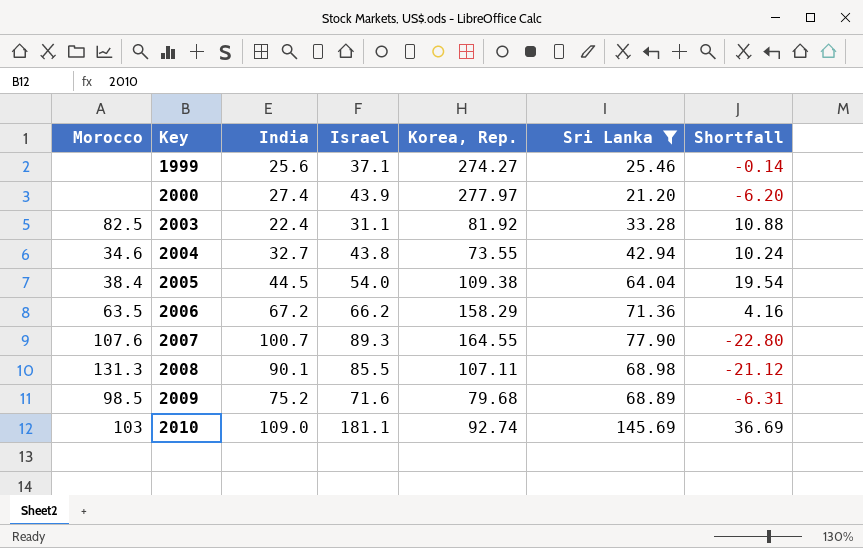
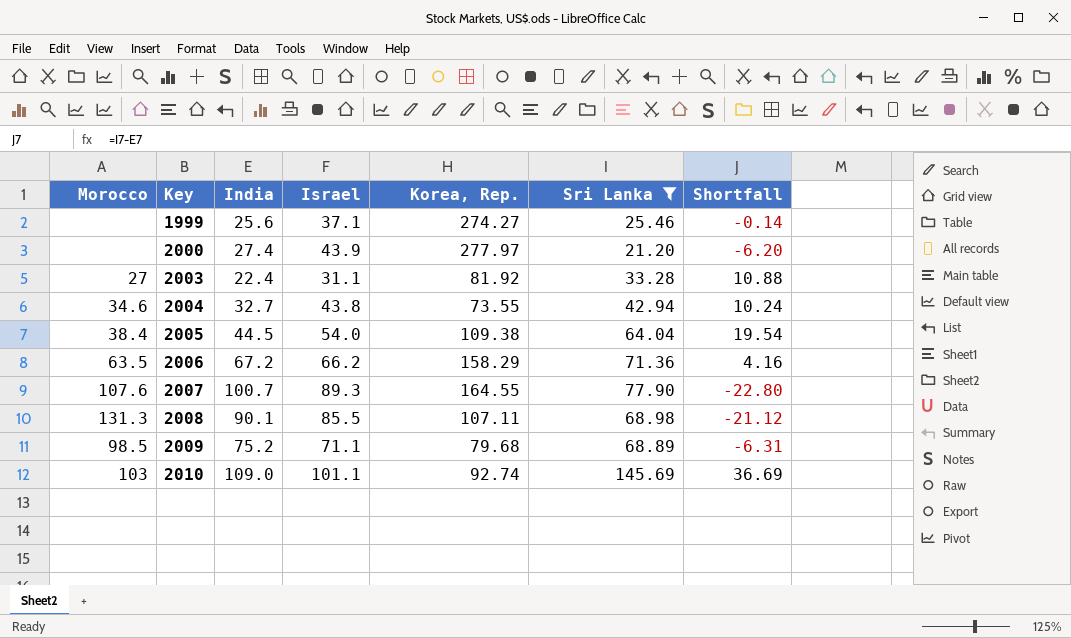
2003 | Morocco: 82.5 -> 27
2009 | Israel: 71.6 -> 71.1
2010 | Israel: 181.1 -> 101.1

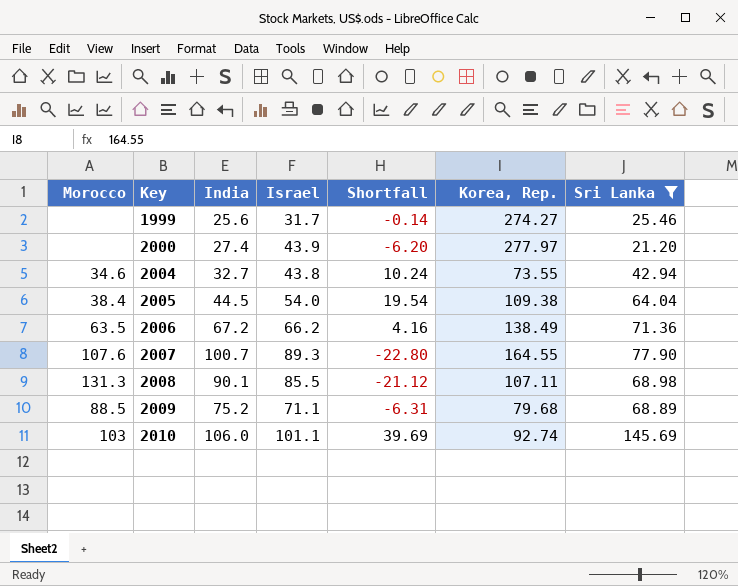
column Shortfall | position: 7 -> 5
row 2003: 27 | 22.4 | 31.1 | 81.92 | 33.28 | 10.88 -> none
1999 | Israel: 37.1 -> 31.7
2006 | Korea, Rep.: 158.29 -> 138.49
2009 | Morocco: 98.5 -> 88.5
2010 | India: 109.0 -> 106.0
2010 | Shortfall: 36.69 -> 39.69

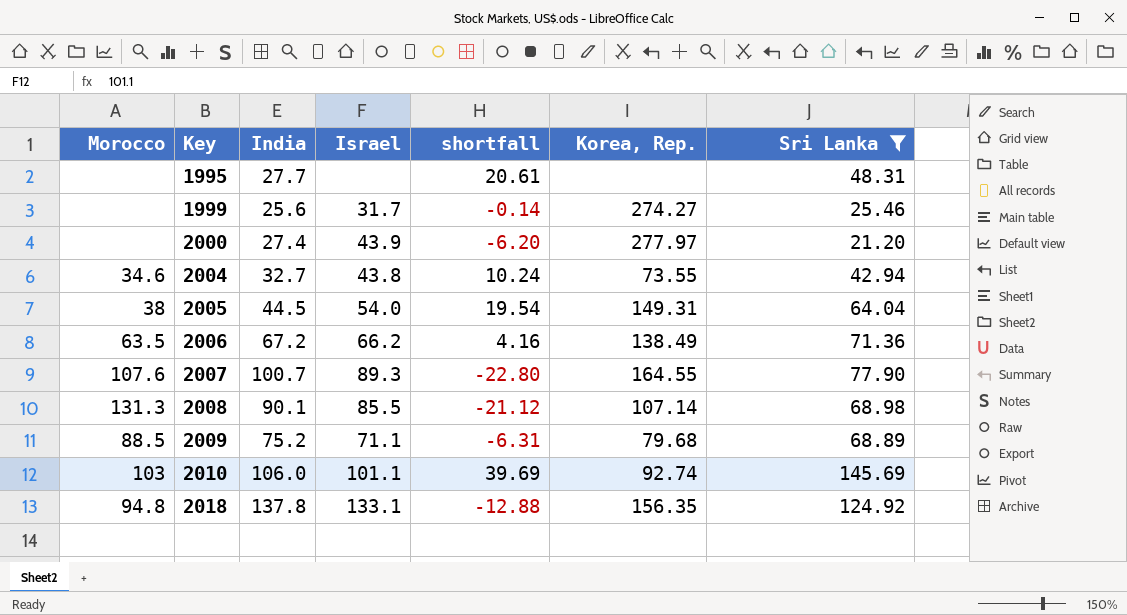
column name: Shortfall -> shortfall
row 1995: none -> none | 27.7 | none | 20.61 | none | 48.31
2005 | Morocco: 38.4 -> 38
2005 | Korea, Rep.: 109.38 -> 149.31
2008 | Korea, Rep.: 107.11 -> 107.14
row 2018: none -> 94.8 | 137.8 | 133.1 | -12.88 | 156.35 | 124.92

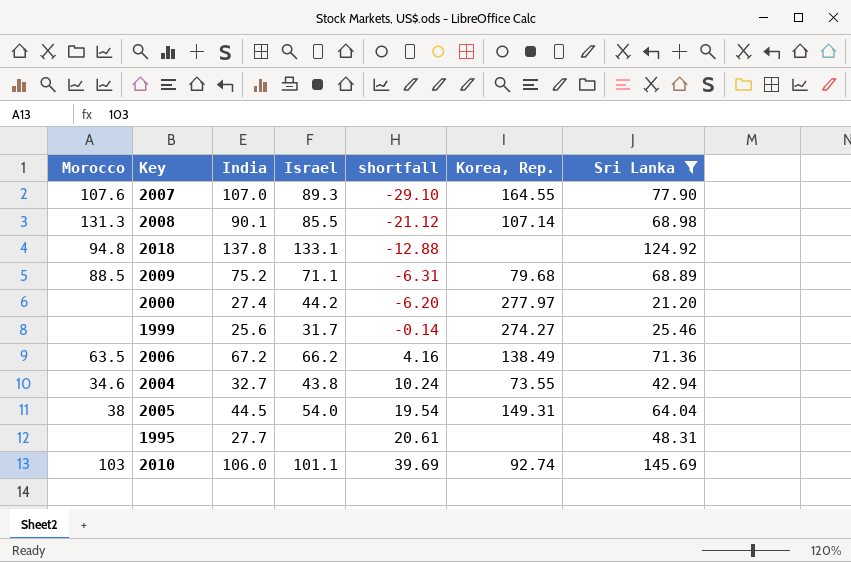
row order: Key ascending -> shortfall ascending
2007 | India: 100.7 -> 107.0
2007 | shortfall: -22.80 -> -29.10
2018 | Korea, Rep.: 156.35 -> none
2000 | Israel: 43.9 -> 44.2

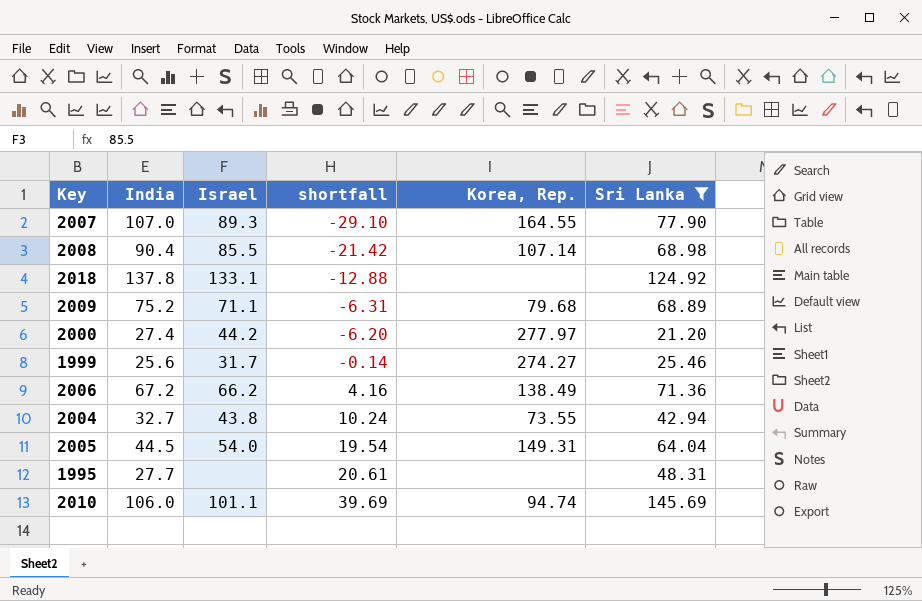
column Morocco | position: 1 -> none
2008 | India: 90.1 -> 90.4
2008 | shortfall: -21.12 -> -21.42
2010 | Korea, Rep.: 92.74 -> 94.74

